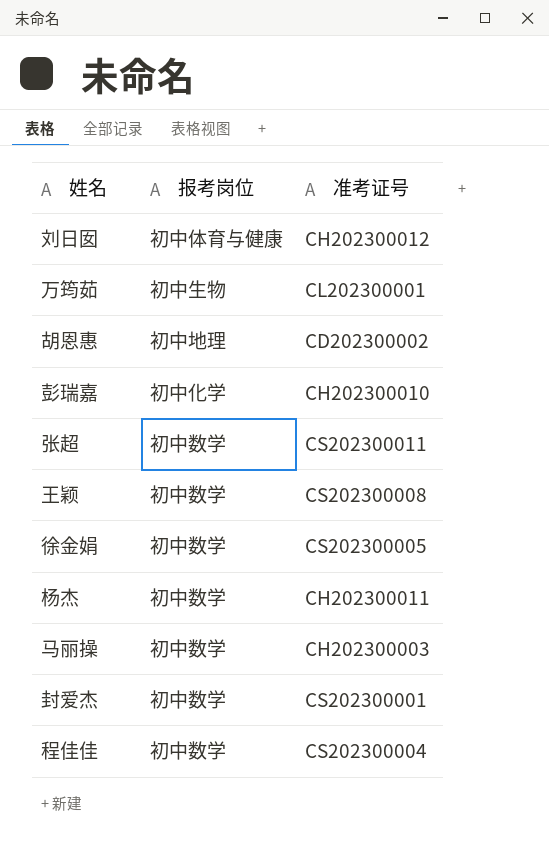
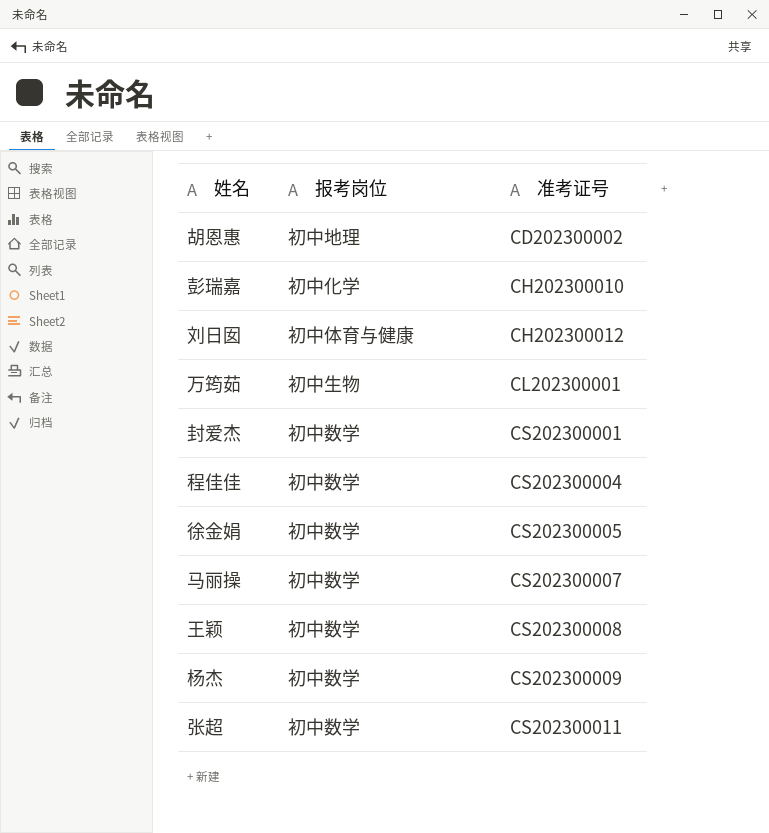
row order: none -> 准考证号 ascending
马丽操 | 准考证号: CH202300003 -> CS202300007
杨杰 | 准考证号: CH202300011 -> CS202300009

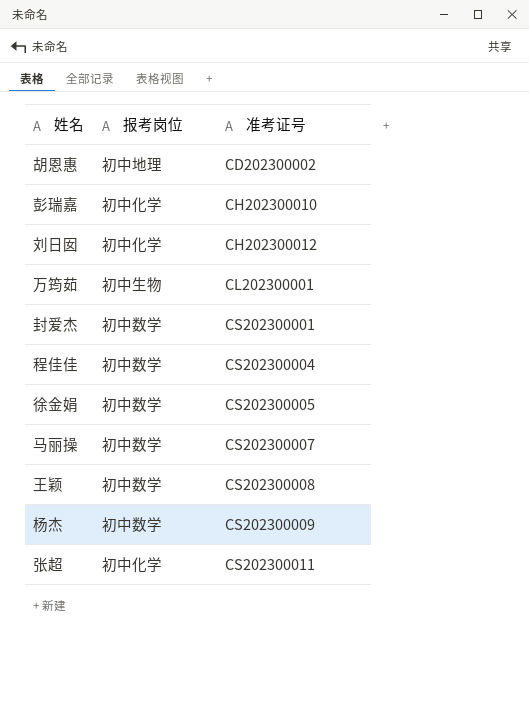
刘日囡 | 报考岗位: 初中体育与健康 -> 初中化学
张超 | 报考岗位: 初中数学 -> 初中化学

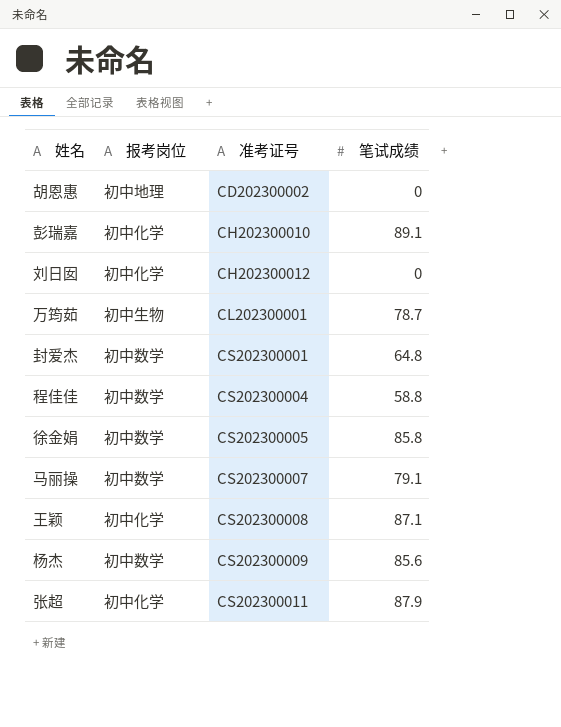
column 笔试成绩 | position: none -> 4
王颖 | 报考岗位: 初中数学 -> 初中化学

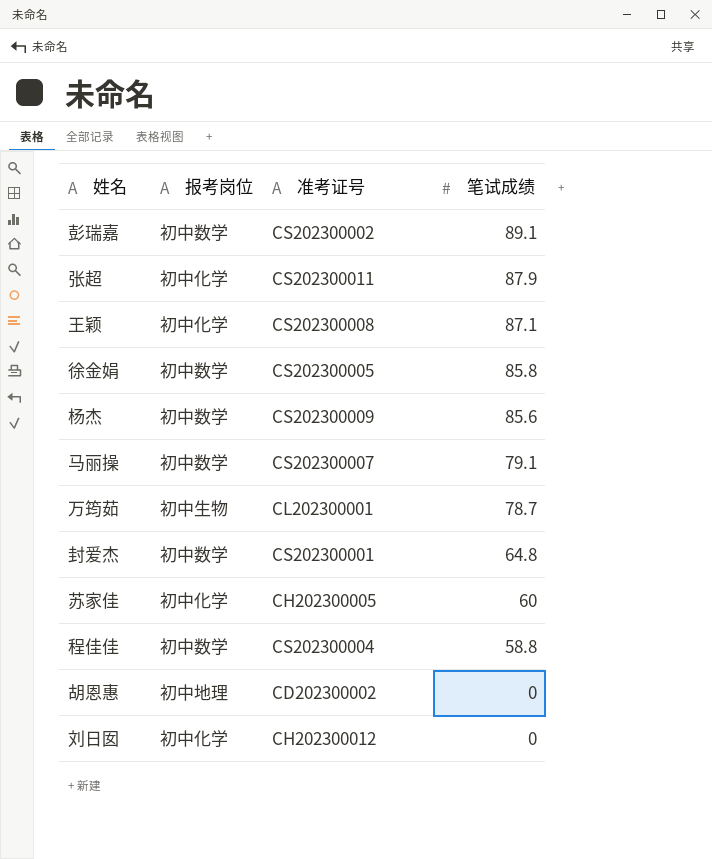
row order: 准考证号 ascending -> 笔试成绩 descending
彭瑞嘉 | 报考岗位: 初中化学 -> 初中数学
彭瑞嘉 | 准考证号: CH202300010 -> CS202300002
row 苏家佳: none -> 初中化学 | CH202300005 | 60

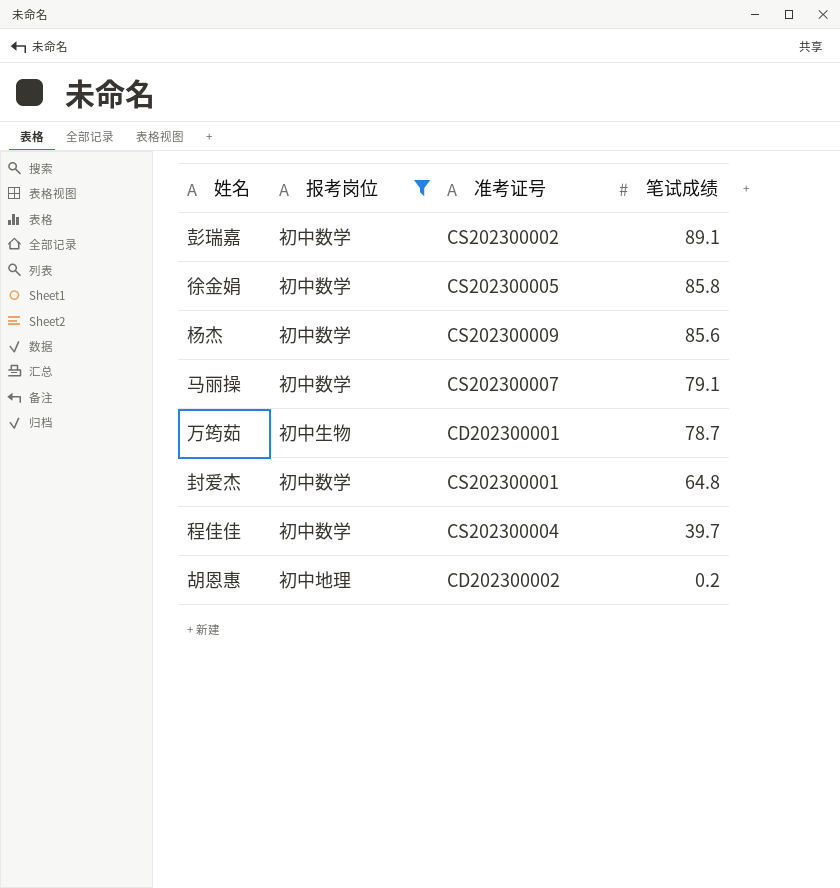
filter: none -> 报考岗位 != 初中化学
万筠茹 | 准考证号: CL202300001 -> CD202300001
程佳佳 | 笔试成绩: 58.8 -> 39.7
胡恩惠 | 笔试成绩: 0 -> 0.2

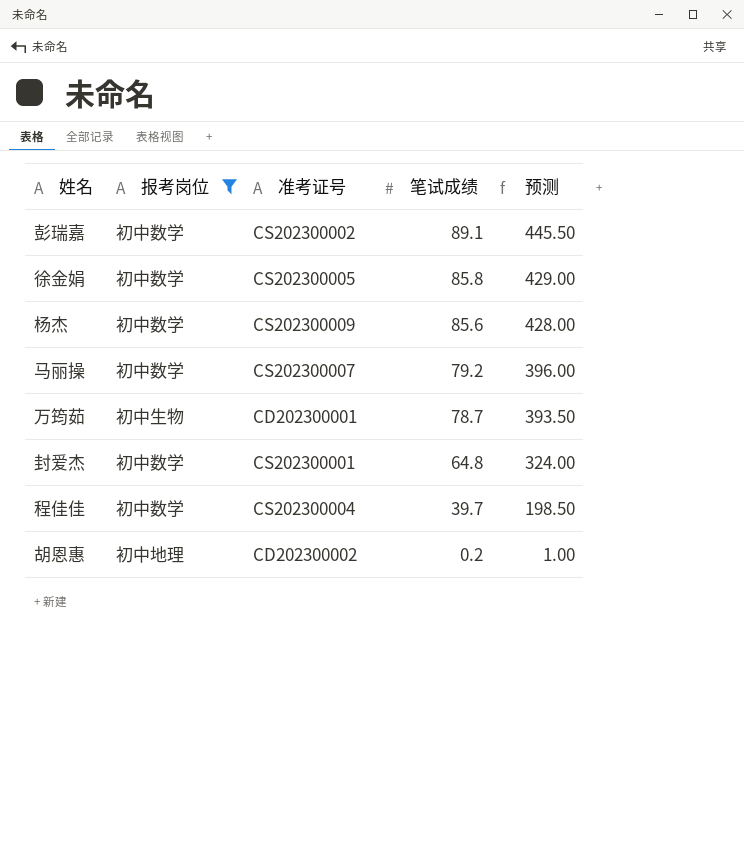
column 预测 | formula: none -> [笔试成绩] * 5
马丽操 | 笔试成绩: 79.1 -> 79.2

